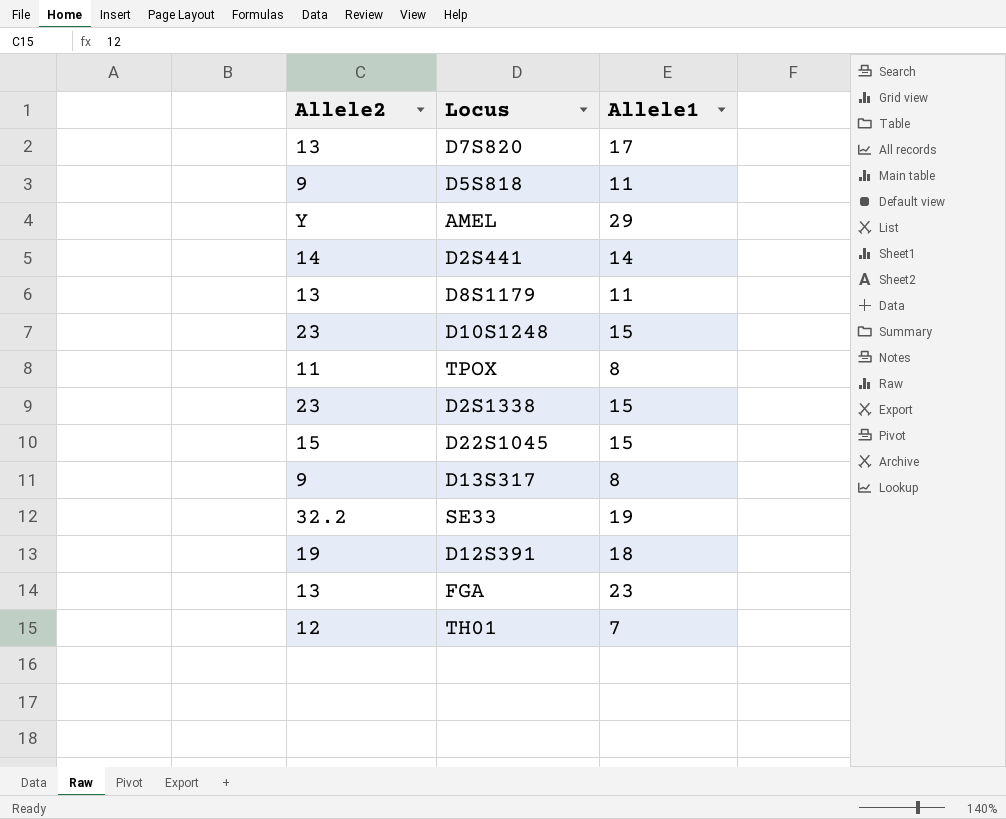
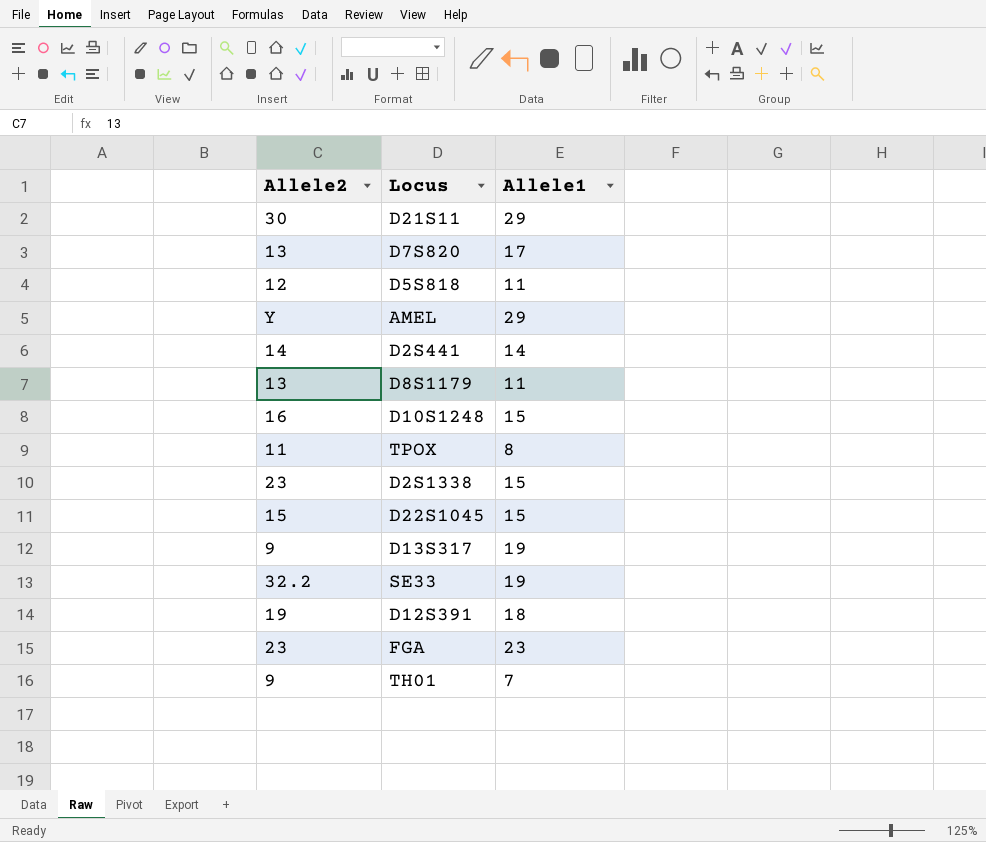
row D21S11: none -> 30 | 29
D5S818 | Allele2: 9 -> 12
D10S1248 | Allele2: 23 -> 16
D13S317 | Allele1: 8 -> 19
FGA | Allele2: 13 -> 23
TH01 | Allele2: 12 -> 9

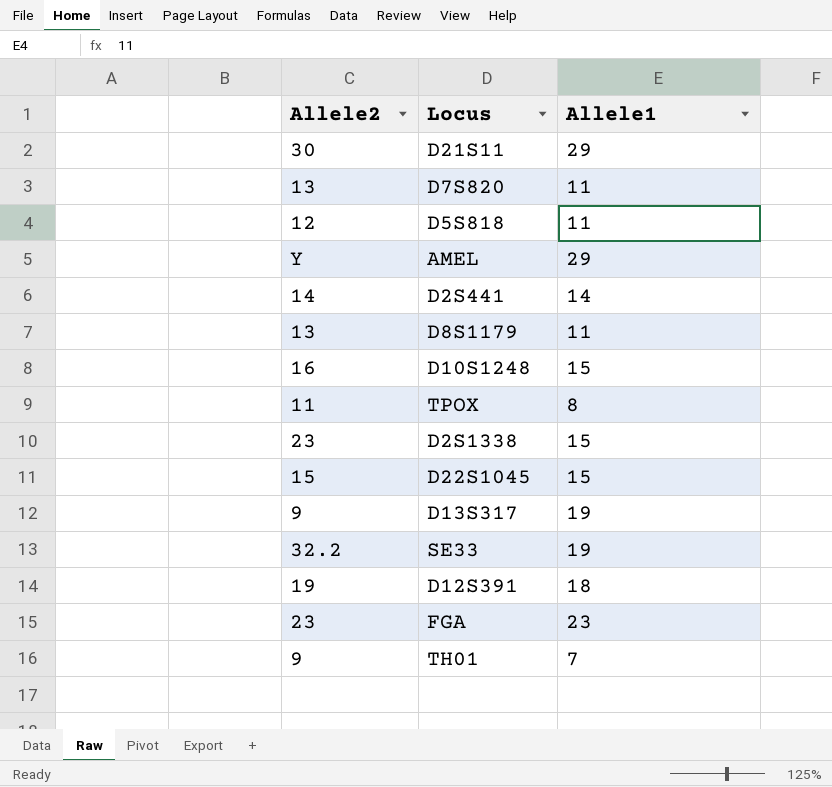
D7S820 | Allele1: 17 -> 11

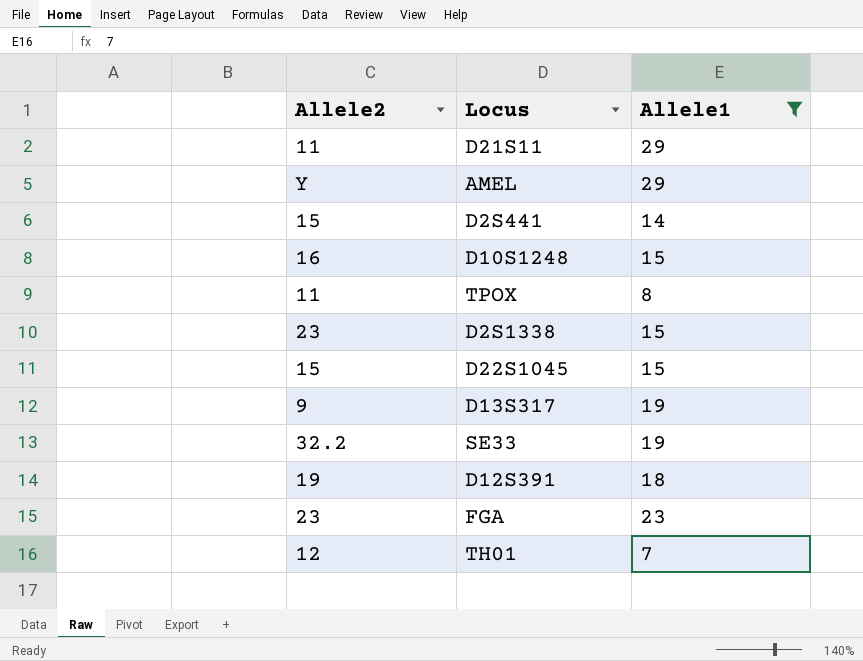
filter: none -> Allele1 != 11
D21S11 | Allele2: 30 -> 11
D2S441 | Allele2: 14 -> 15
TH01 | Allele2: 9 -> 12

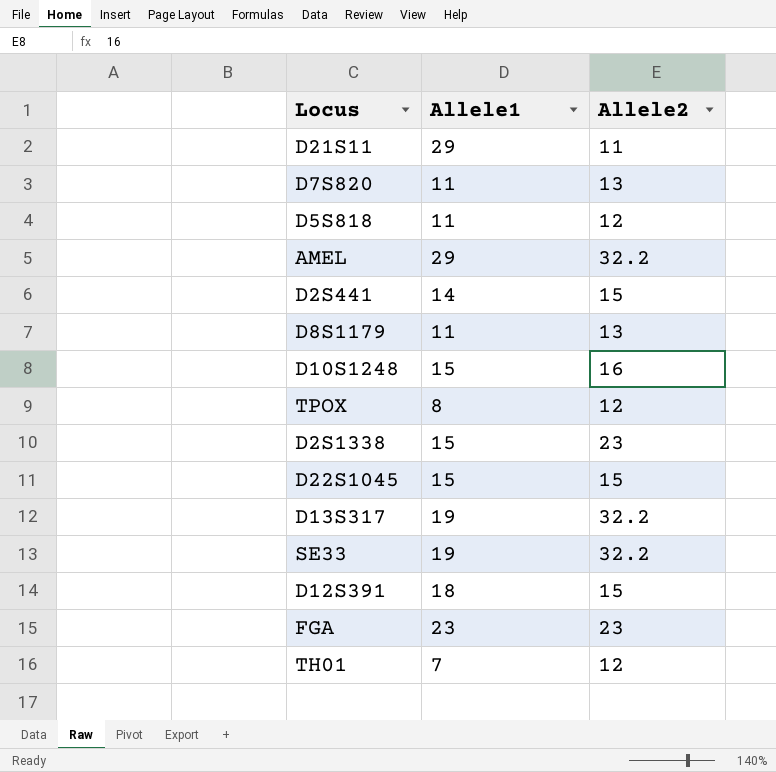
filter: Allele1 != 11 -> none
column Allele2 | position: 1 -> 3
AMEL | Allele2: Y -> 32.2
TPOX | Allele2: 11 -> 12
D13S317 | Allele2: 9 -> 32.2
D12S391 | Allele2: 19 -> 15

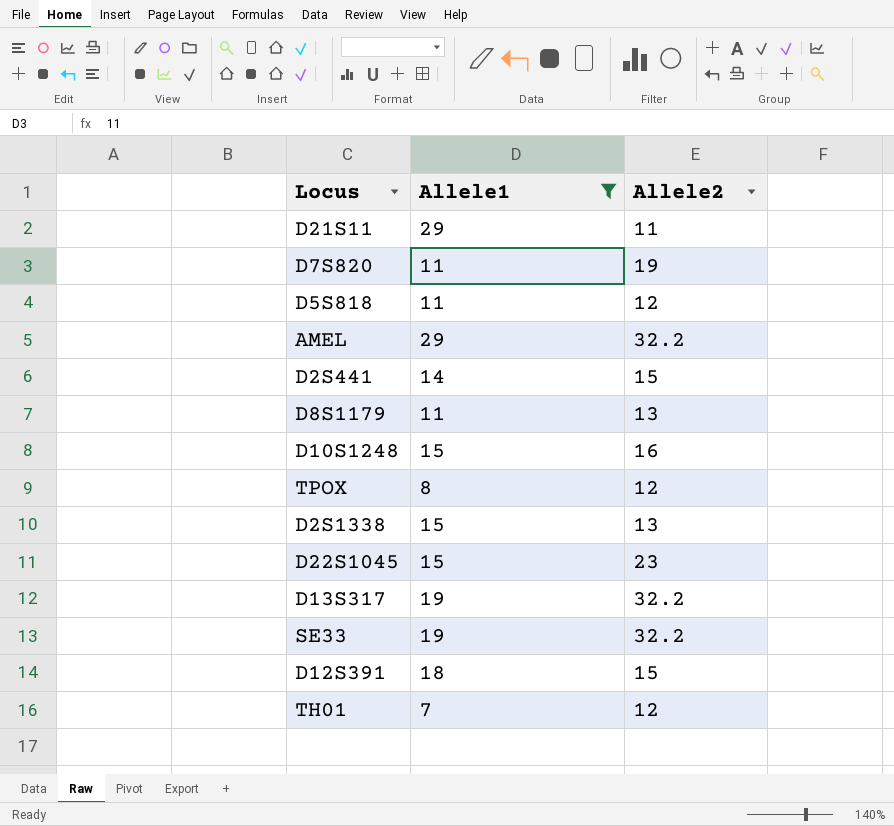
filter: none -> Allele1 != 23
D7S820 | Allele2: 13 -> 19
D2S1338 | Allele2: 23 -> 13
D22S1045 | Allele2: 15 -> 23

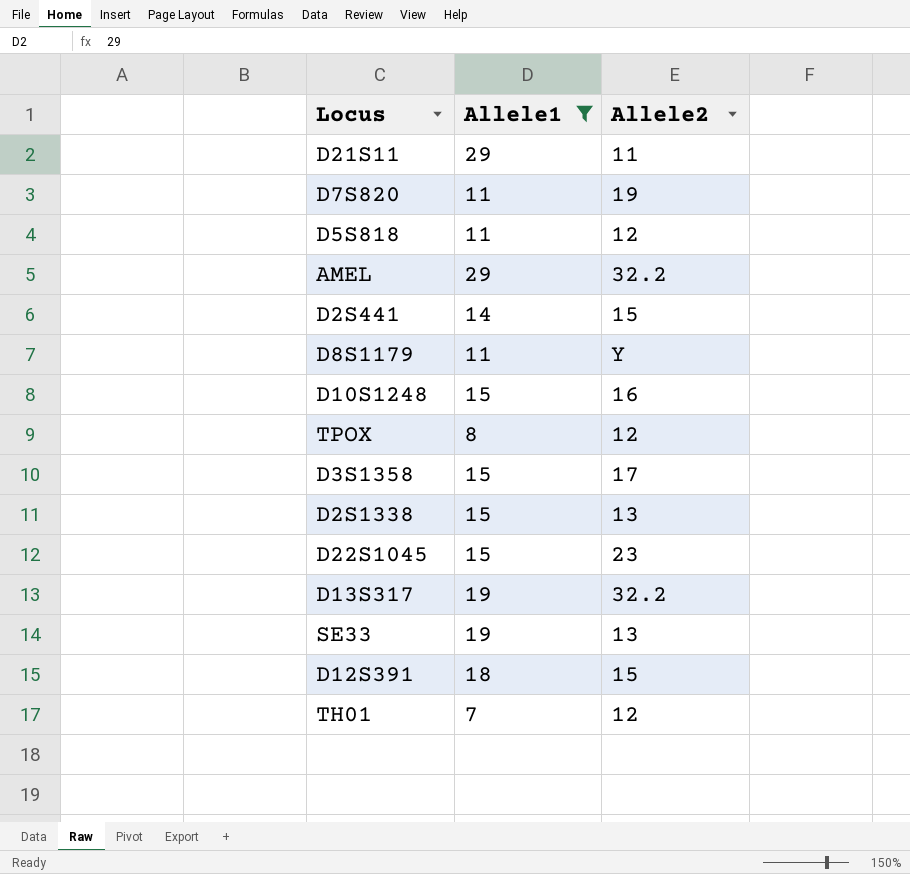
D8S1179 | Allele2: 13 -> Y
row D3S1358: none -> 15 | 17
SE33 | Allele2: 32.2 -> 13

